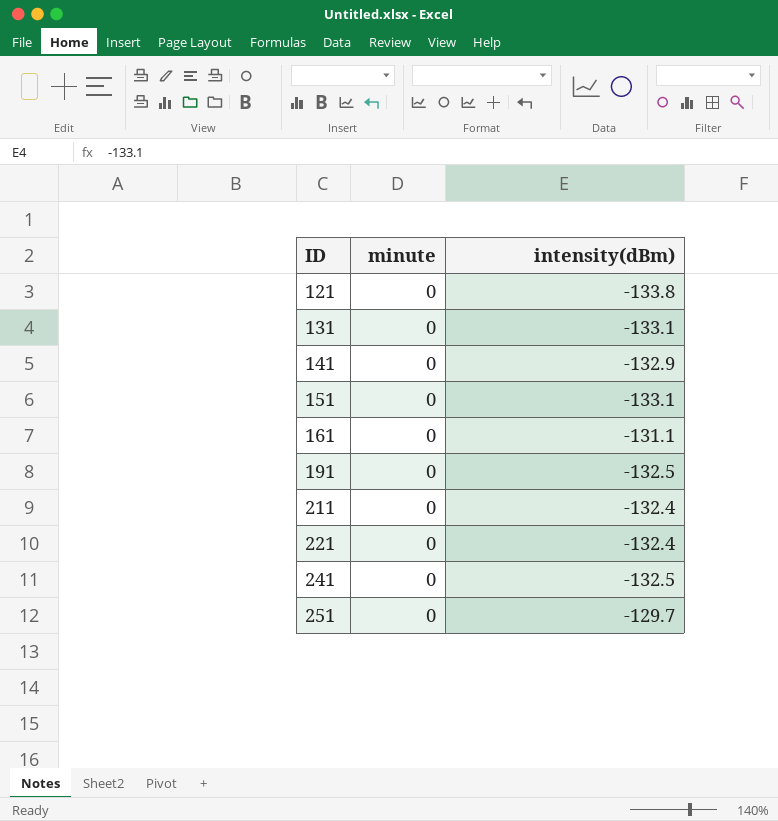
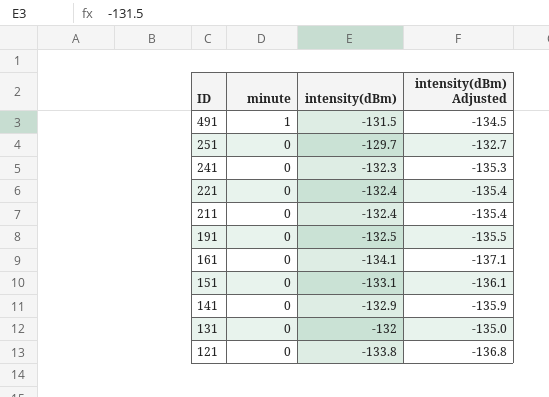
row order: ID ascending -> ID descending
column intensity(dBm) Adjusted | formula: none -> [intensity(dBm)] - 3
row 491: none -> 1 | -131.5 | -134.5
241 | intensity(dBm): -132.5 -> -132.3
161 | intensity(dBm): -131.1 -> -134.1
131 | intensity(dBm): -133.1 -> -132

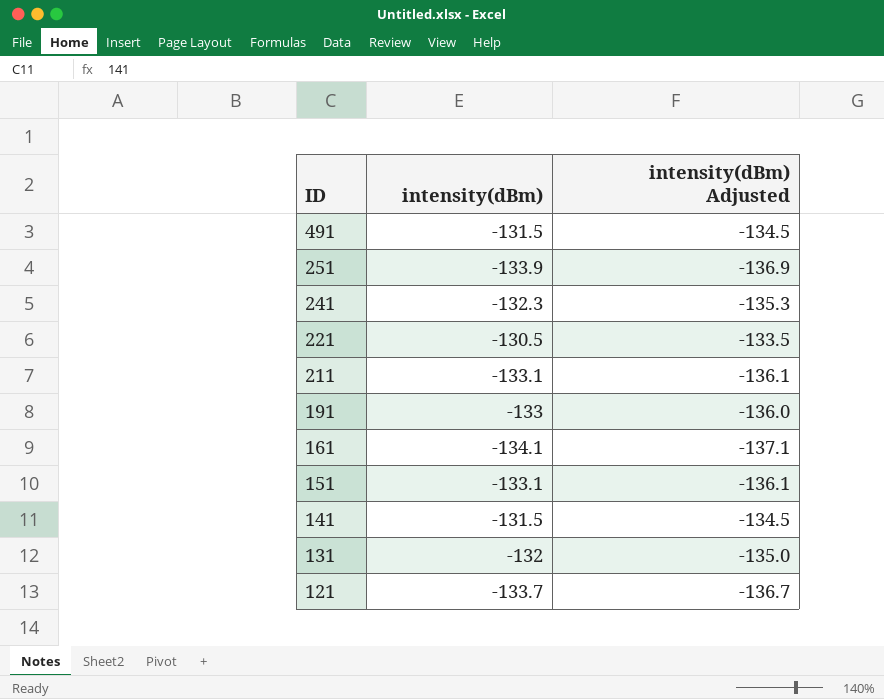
column minute | position: 2 -> none
251 | intensity(dBm): -129.7 -> -133.9
251 | intensity(dBm) Adjusted: -132.7 -> -136.9
221 | intensity(dBm): -132.4 -> -130.5
221 | intensity(dBm) Adjusted: -135.4 -> -133.5
211 | intensity(dBm): -132.4 -> -133.1
211 | intensity(dBm) Adjusted: -135.4 -> -136.1
191 | intensity(dBm): -132.5 -> -133
191 | intensity(dBm) Adjusted: -135.5 -> -136.0
141 | intensity(dBm): -132.9 -> -131.5
141 | intensity(dBm) Adjusted: -135.9 -> -134.5
121 | intensity(dBm): -133.8 -> -133.7
121 | intensity(dBm) Adjusted: -136.8 -> -136.7

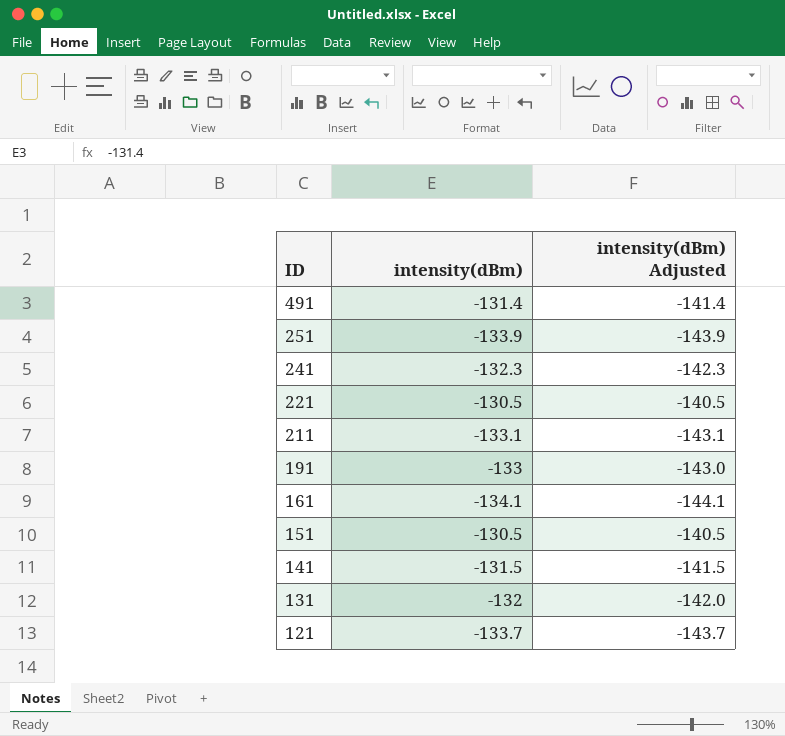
column intensity(dBm) Adjusted | formula: [intensity(dBm)] - 3 -> [intensity(dBm)] - 10
491 | intensity(dBm): -131.5 -> -131.4
151 | intensity(dBm): -133.1 -> -130.5

